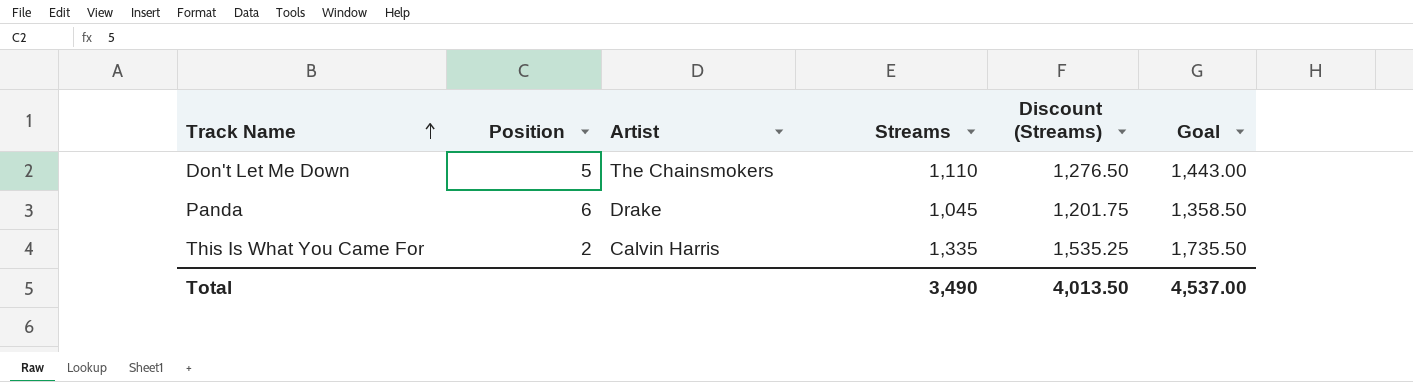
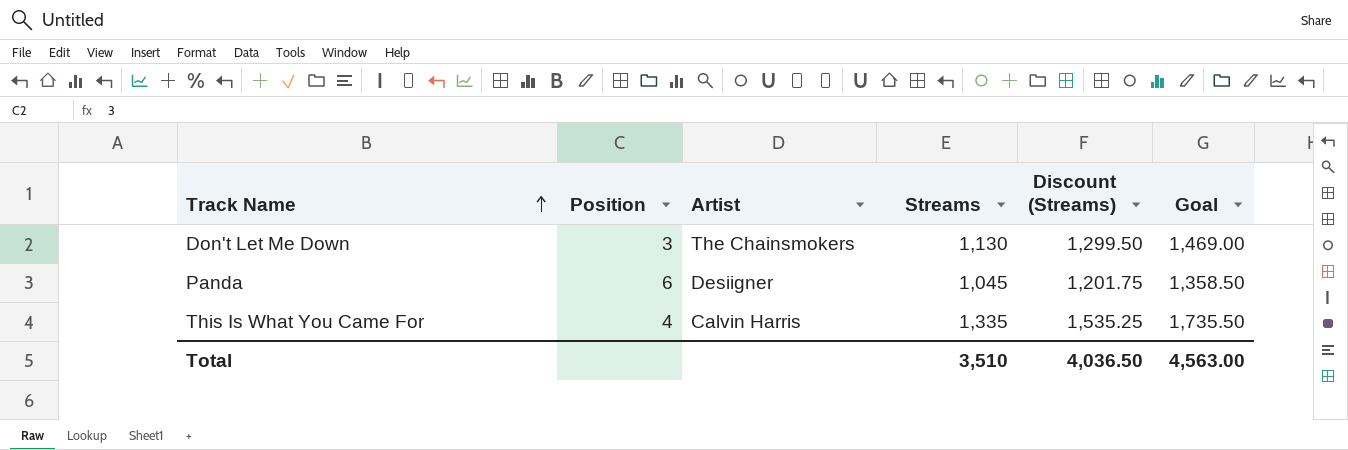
Don't Let Me Down | Position: 5 -> 3
Don't Let Me Down | Streams: 1,110 -> 1,130
Don't Let Me Down | Discount (Streams): 1,276.50 -> 1,299.50
Don't Let Me Down | Goal: 1,443.00 -> 1,469.00
Panda | Artist: Drake -> Desiigner
This Is What You Came For | Position: 2 -> 4
Total | Streams: 3,490 -> 3,510
Total | Discount (Streams): 4,013.50 -> 4,036.50
Total | Goal: 4,537.00 -> 4,563.00

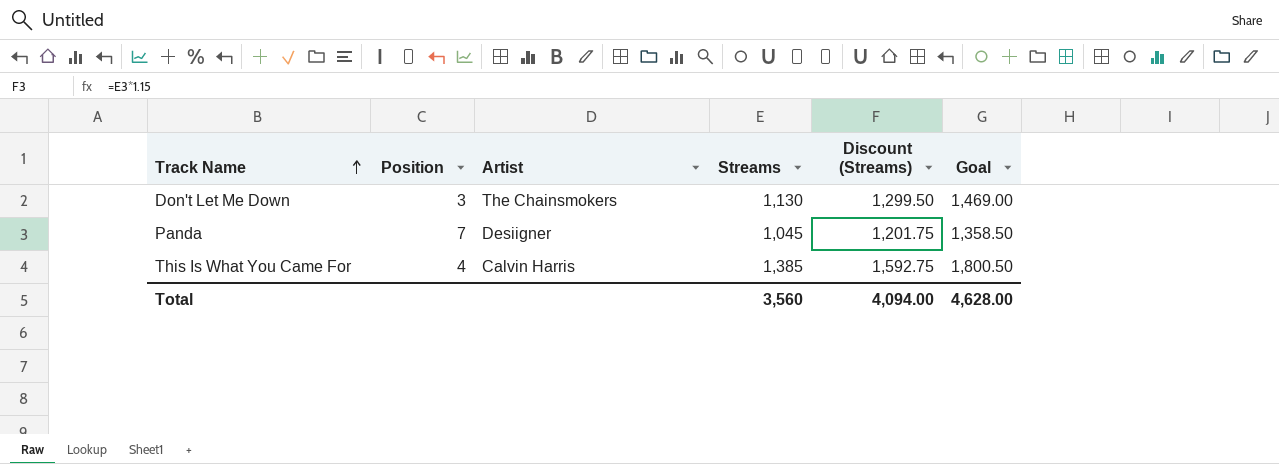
Panda | Position: 6 -> 7
This Is What You Came For | Streams: 1,335 -> 1,385
This Is What You Came For | Discount (Streams): 1,535.25 -> 1,592.75
This Is What You Came For | Goal: 1,735.50 -> 1,800.50
Total | Streams: 3,510 -> 3,560
Total | Discount (Streams): 4,036.50 -> 4,094.00
Total | Goal: 4,563.00 -> 4,628.00

